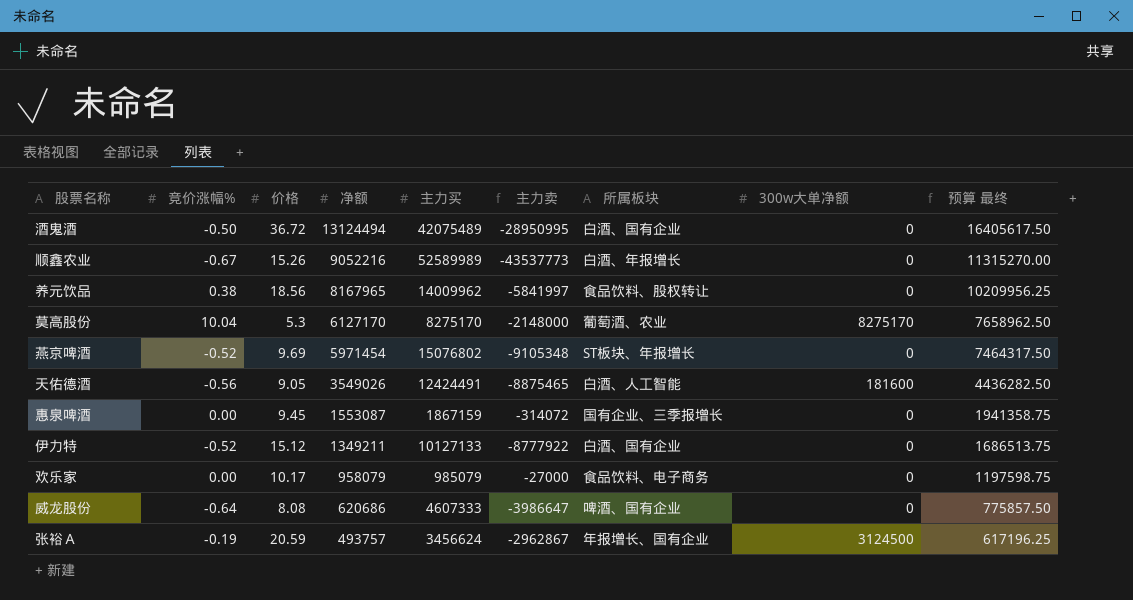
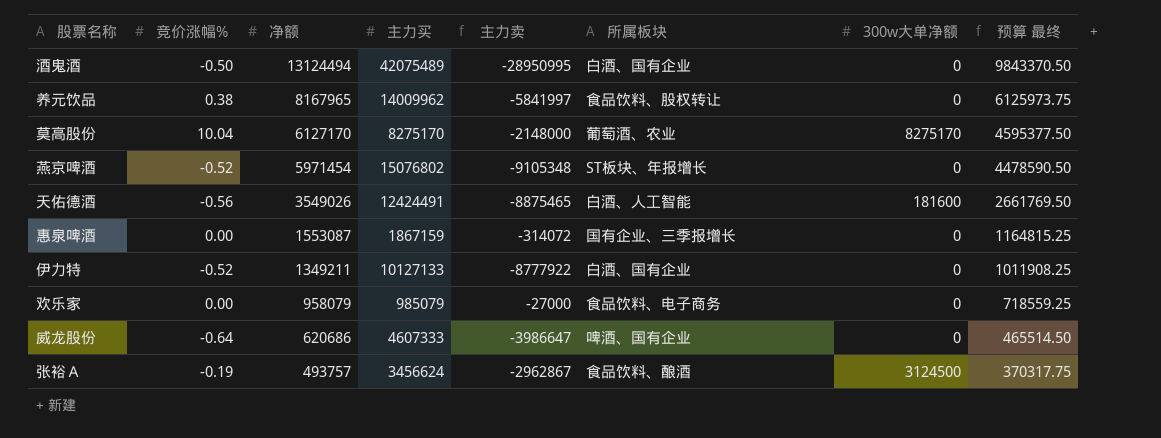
column 价格 | position: 3 -> none
column 预算 最终 | formula: [净额] * 1.25 -> [净额] * 0.75
row 顺鑫农业: -0.67 | 15.26 | 9052216 | 52589989 | -43537773 | 白酒、年报增长 | 0 | 11315270.00 -> none
张裕Ａ | 所属板块: 年报增长、国有企业 -> 食品饮料、酿酒

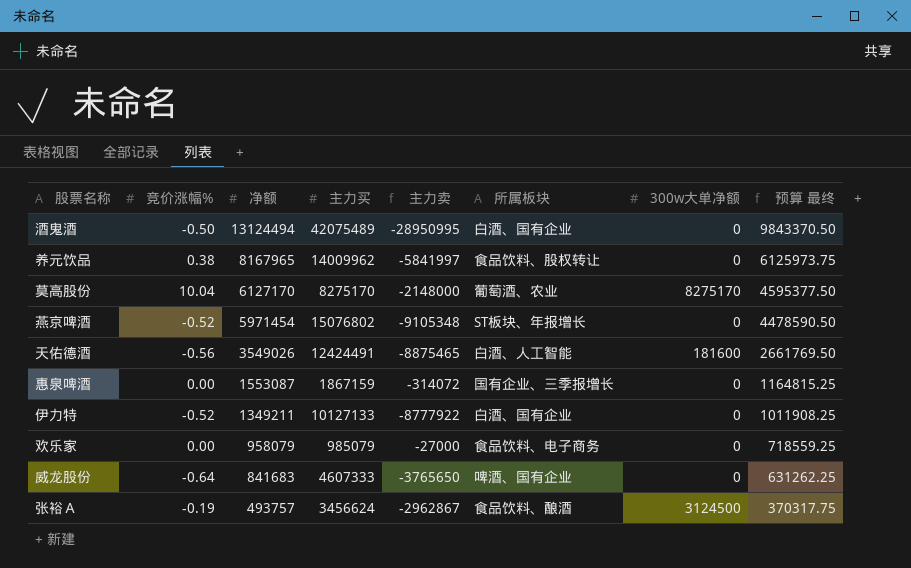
威龙股份 | 净额: 620686 -> 841683
威龙股份 | 主力卖: -3986647 -> -3765650
威龙股份 | 预算 最终: 465514.50 -> 631262.25

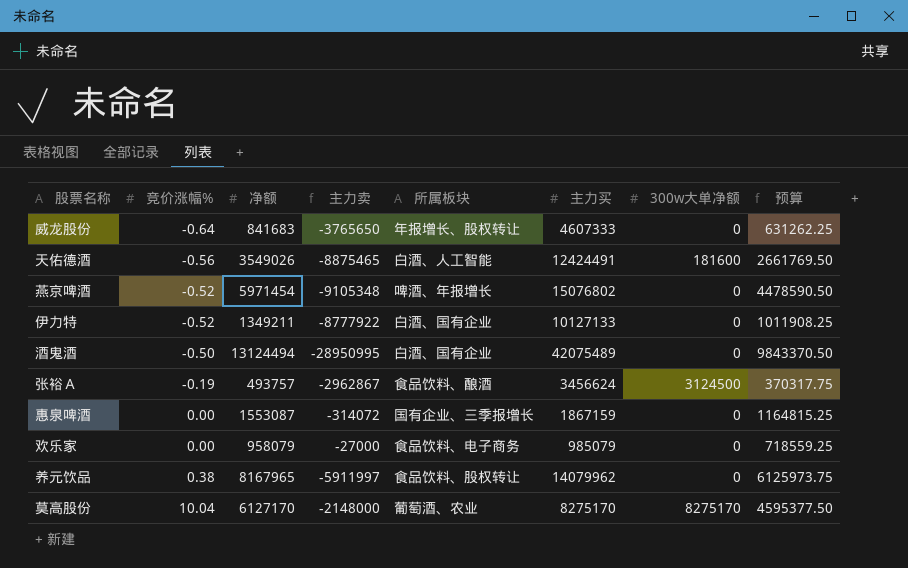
row order: 净额 descending -> 竞价涨幅% ascending
column 主力买 | position: 4 -> 6
column name: 预算 最终 -> 预算
威龙股份 | 所属板块: 啤酒、国有企业 -> 年报增长、股权转让
燕京啤酒 | 所属板块: ST板块、年报增长 -> 啤酒、年报增长
养元饮品 | 主力卖: -5841997 -> -5911997
养元饮品 | 主力买: 14009962 -> 14079962

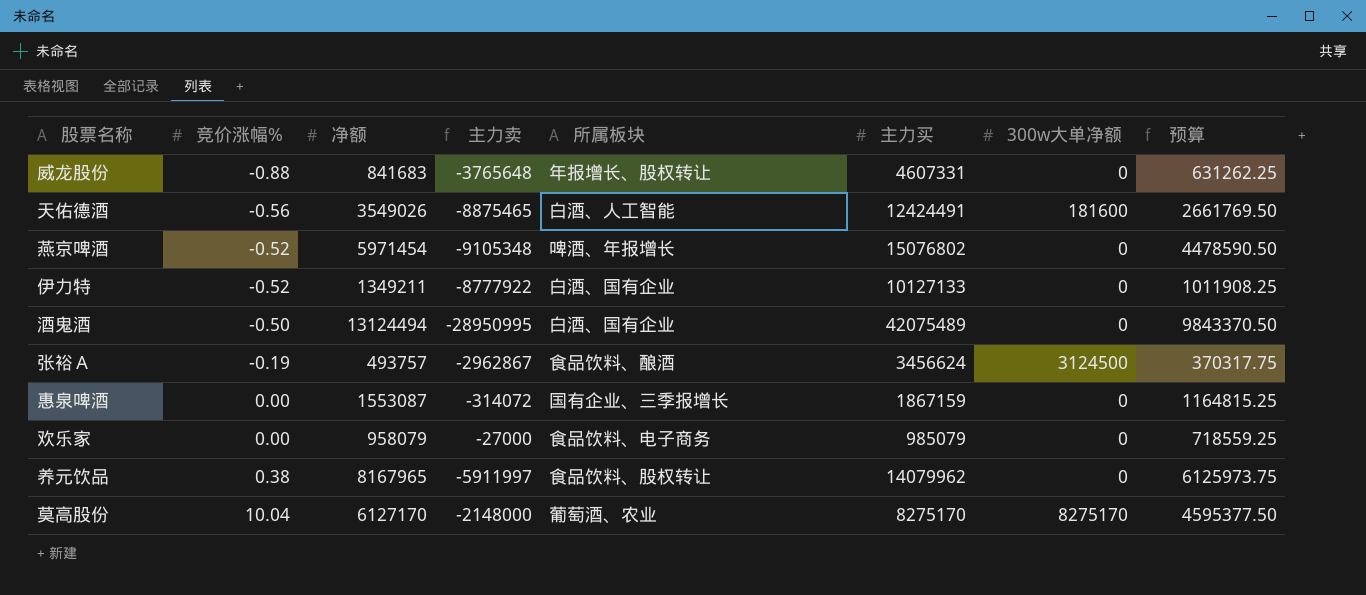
威龙股份 | 竞价涨幅%: -0.64 -> -0.88
威龙股份 | 主力卖: -3765650 -> -3765648
威龙股份 | 主力买: 4607333 -> 4607331

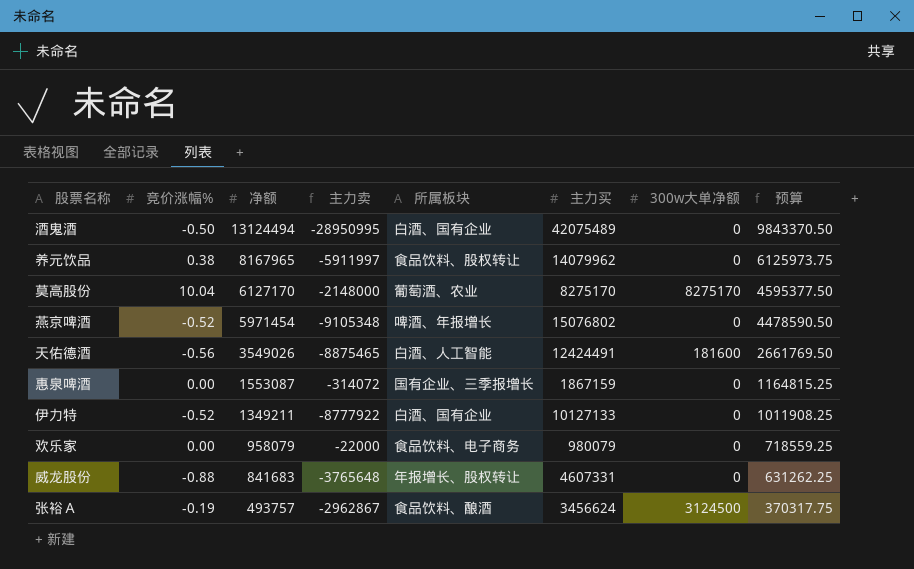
row order: 竞价涨幅% ascending -> 净额 descending
欢乐家 | 主力卖: -27000 -> -22000
欢乐家 | 主力买: 985079 -> 980079

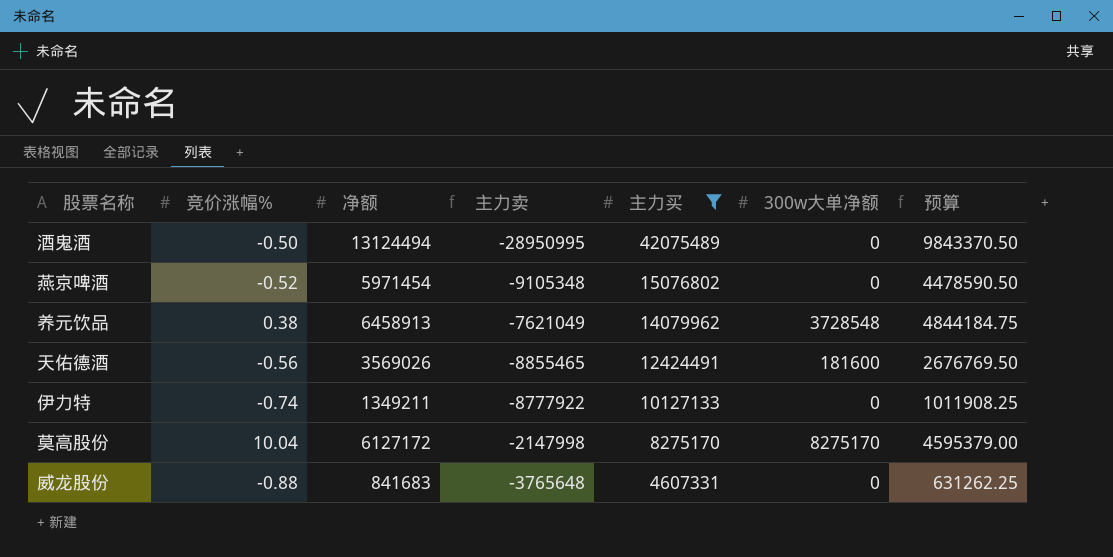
filter: none -> 主力买 >= 4607331
row order: 净额 descending -> 主力买 descending
column 所属板块 | position: 5 -> none
养元饮品 | 净额: 8167965 -> 6458913
养元饮品 | 主力卖: -5911997 -> -7621049
养元饮品 | 300w大单净额: 0 -> 3728548
养元饮品 | 预算: 6125973.75 -> 4844184.75
天佑德酒 | 净额: 3549026 -> 3569026
天佑德酒 | 主力卖: -8875465 -> -8855465
天佑德酒 | 预算: 2661769.50 -> 2676769.50
伊力特 | 竞价涨幅%: -0.52 -> -0.74
莫高股份 | 净额: 6127170 -> 6127172
莫高股份 | 主力卖: -2148000 -> -2147998
莫高股份 | 预算: 4595377.50 -> 4595379.00

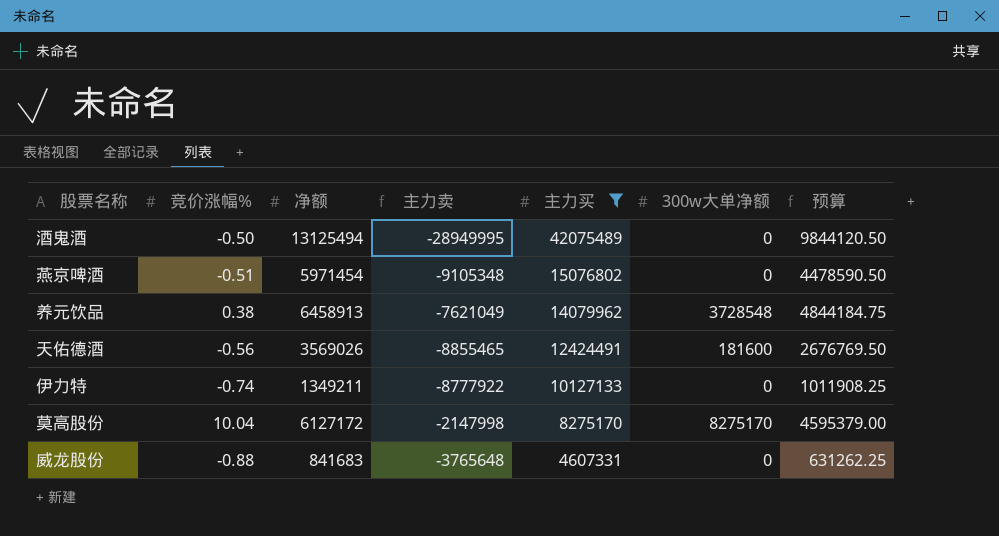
酒鬼酒 | 净额: 13124494 -> 13125494
酒鬼酒 | 主力卖: -28950995 -> -28949995
酒鬼酒 | 预算: 9843370.50 -> 9844120.50
燕京啤酒 | 竞价涨幅%: -0.52 -> -0.51

